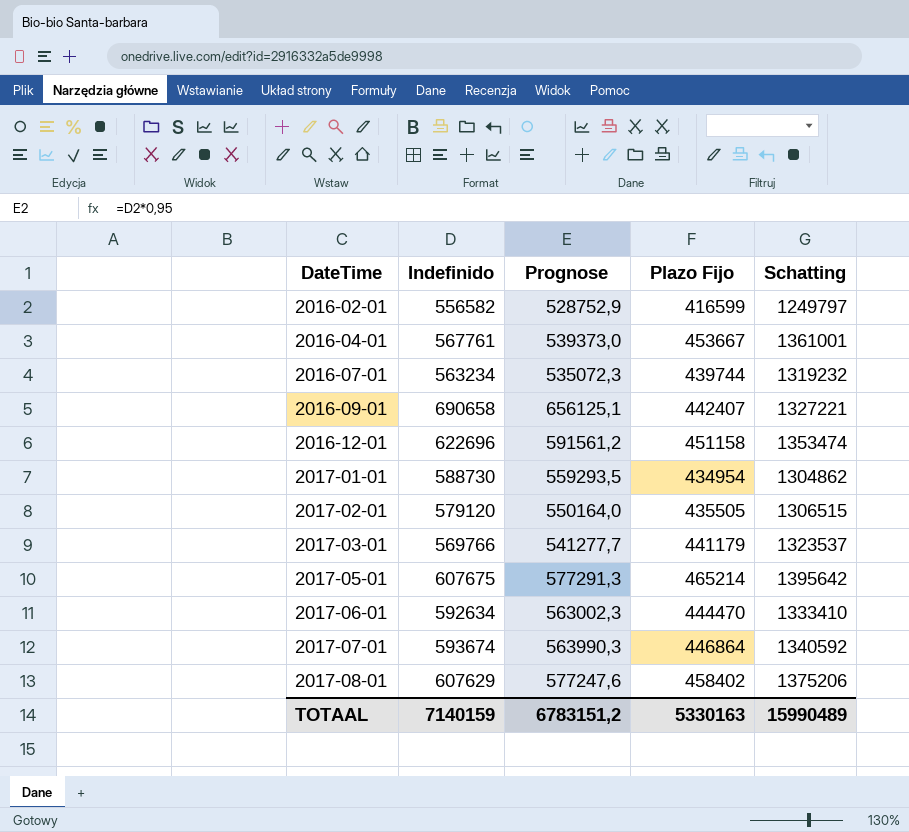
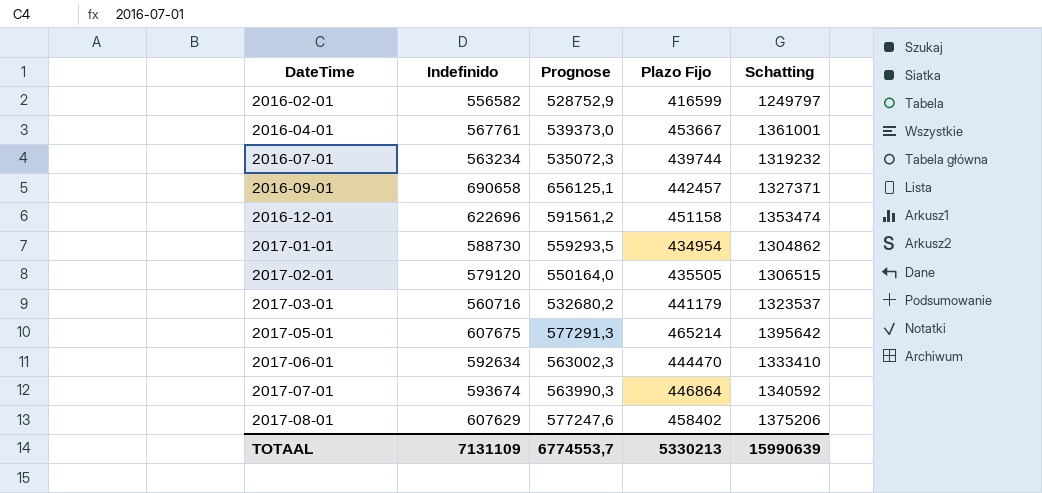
2016-09-01 | Plazo Fijo: 442407 -> 442457
2016-09-01 | Schatting: 1327221 -> 1327371
2017-03-01 | Indefinido: 569766 -> 560716
2017-03-01 | Prognose: 541277,7 -> 532680,2
TOTAAL | Indefinido: 7140159 -> 7131109
TOTAAL | Prognose: 6783151,2 -> 6774553,7
TOTAAL | Plazo Fijo: 5330163 -> 5330213
TOTAAL | Schatting: 15990489 -> 15990639

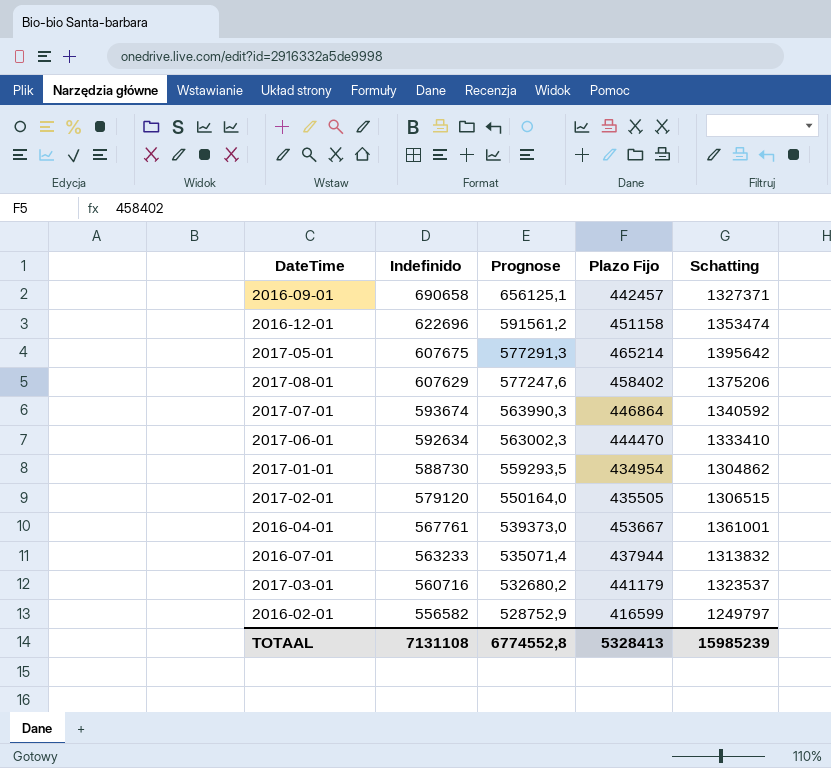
row order: DateTime ascending -> Indefinido descending
2016-07-01 | Indefinido: 563234 -> 563233
2016-07-01 | Prognose: 535072,3 -> 535071,4
2016-07-01 | Plazo Fijo: 439744 -> 437944
2016-07-01 | Schatting: 1319232 -> 1313832
TOTAAL | Indefinido: 7131109 -> 7131108
TOTAAL | Prognose: 6774553,7 -> 6774552,8
TOTAAL | Plazo Fijo: 5330213 -> 5328413
TOTAAL | Schatting: 15990639 -> 15985239

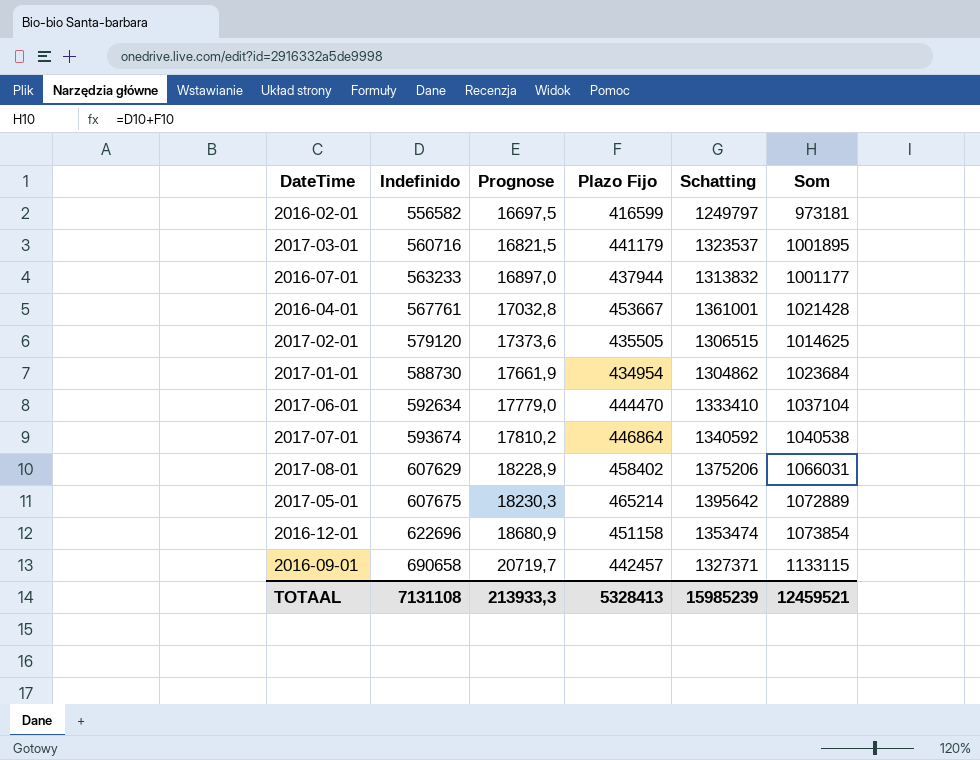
row order: Indefinido descending -> Indefinido ascending
column Prognose | formula: [Indefinido] * 0,95 -> [Indefinido] * 0,03
column Som | formula: none -> [Indefinido] + [Plazo Fijo]
TOTAAL | Prognose: 6774552,8 -> 213933,3

